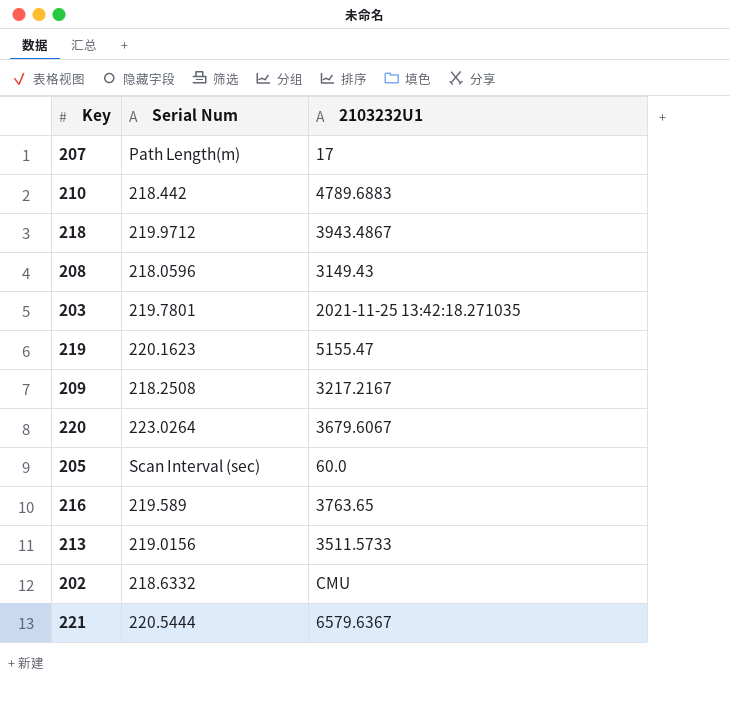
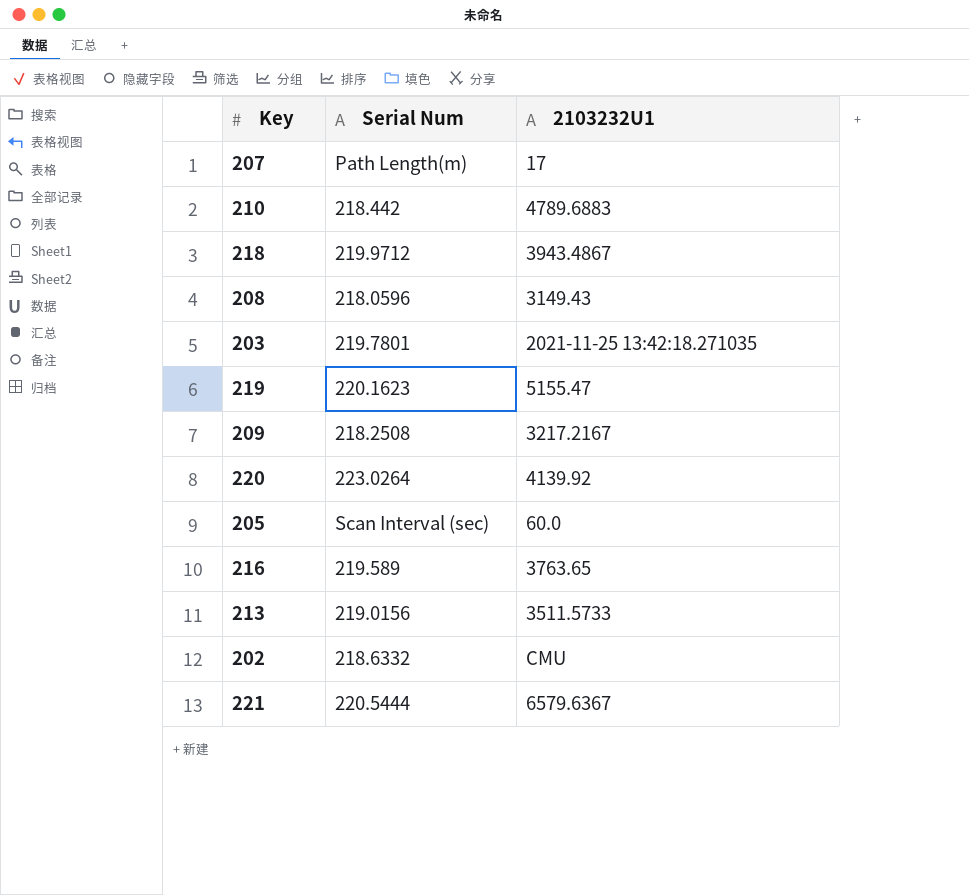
220 | 2103232U1: 3679.6067 -> 4139.92

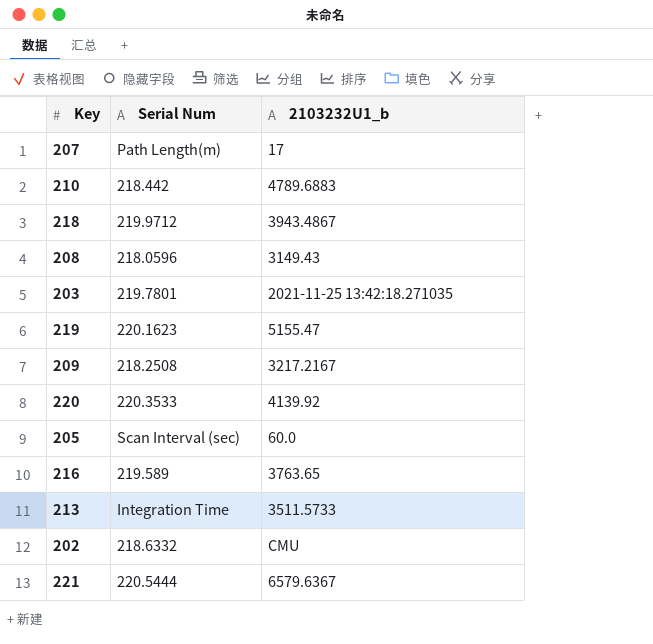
column name: 2103232U1 -> 2103232U1_b
220 | Serial Num: 223.0264 -> 220.3533
213 | Serial Num: 219.0156 -> Integration Time

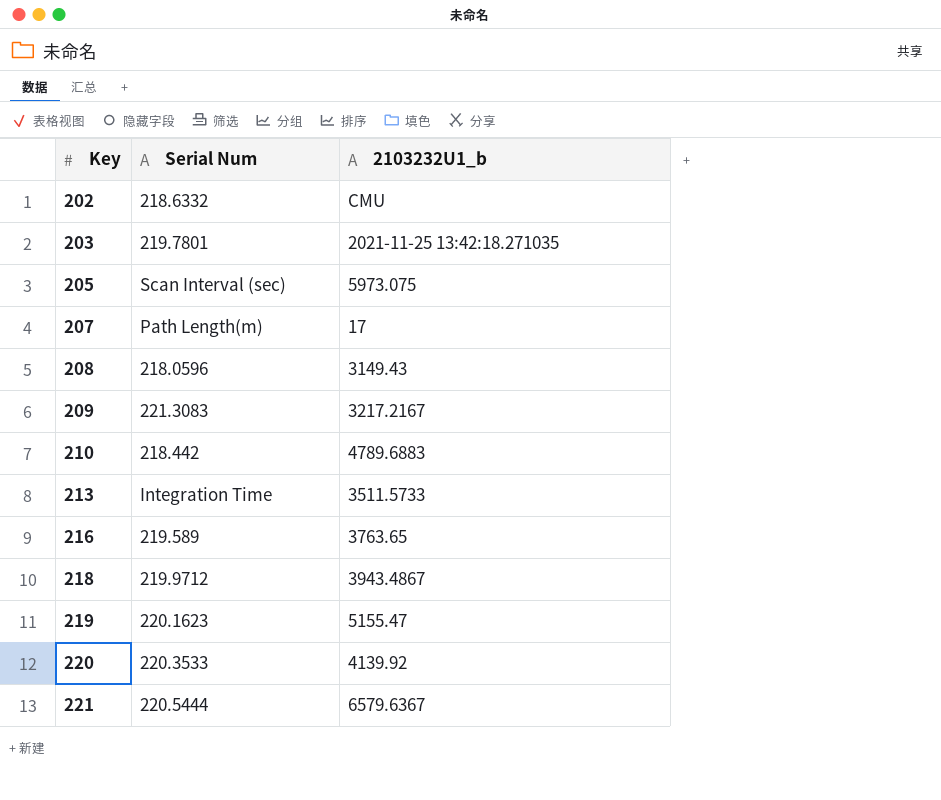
row order: none -> Key ascending
205 | 2103232U1_b: 60.0 -> 5973.075
209 | Serial Num: 218.2508 -> 221.3083

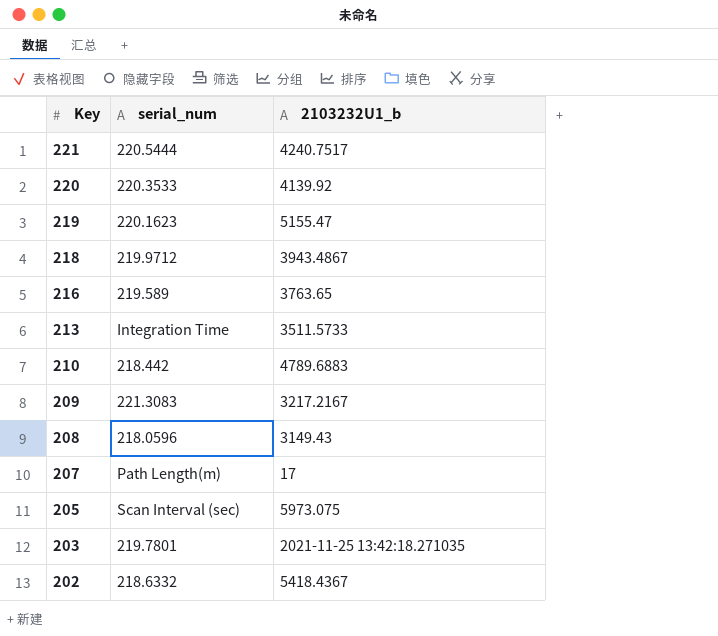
row order: Key ascending -> Key descending
column name: Serial Num -> serial_num
221 | 2103232U1_b: 6579.6367 -> 4240.7517
202 | 2103232U1_b: CMU -> 5418.4367

